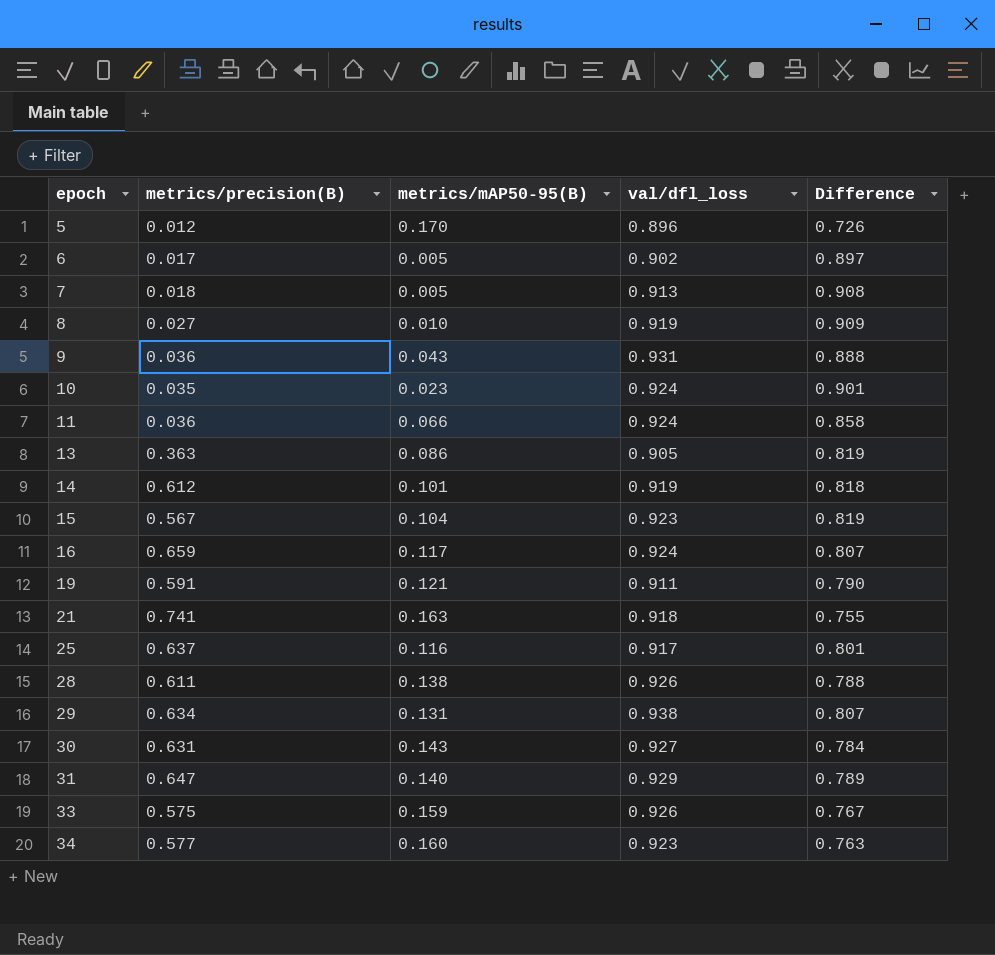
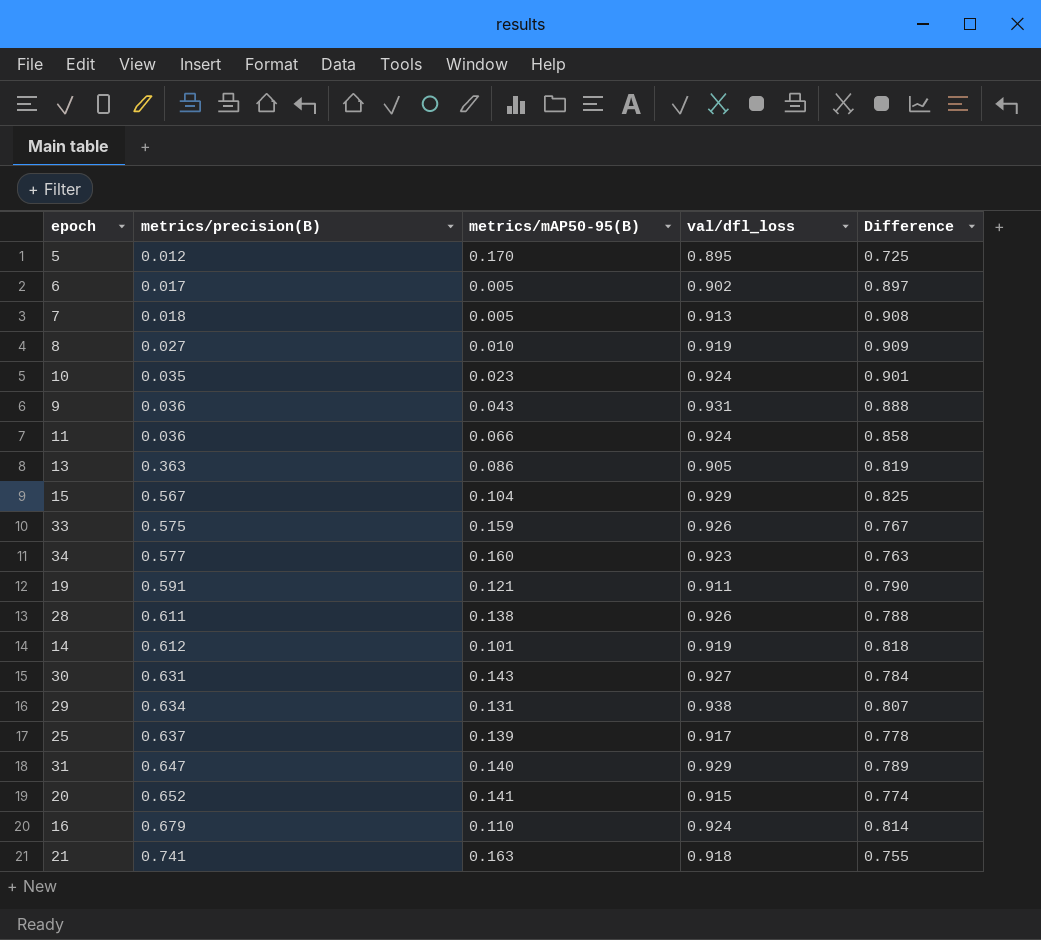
row order: epoch ascending -> metrics/precision(B) ascending
5 | val/dfl_loss: 0.896 -> 0.895
5 | Difference: 0.726 -> 0.725
15 | val/dfl_loss: 0.923 -> 0.929
15 | Difference: 0.819 -> 0.825
25 | metrics/mAP50-95(B): 0.116 -> 0.139
25 | Difference: 0.801 -> 0.778
row 20: none -> 0.652 | 0.141 | 0.915 | 0.774
16 | metrics/precision(B): 0.659 -> 0.679
16 | metrics/mAP50-95(B): 0.117 -> 0.110
16 | Difference: 0.807 -> 0.814

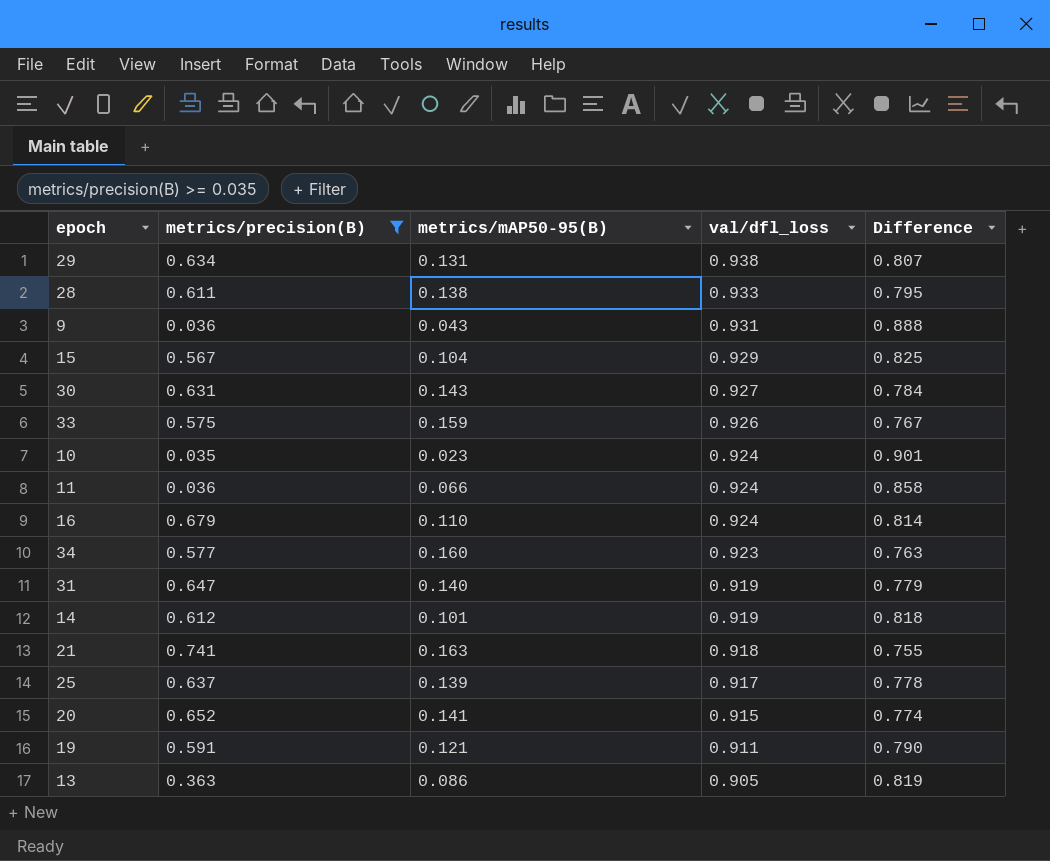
filter: none -> metrics/precision(B) >= 0.035
row order: metrics/precision(B) ascending -> val/dfl_loss descending
28 | val/dfl_loss: 0.926 -> 0.933
28 | Difference: 0.788 -> 0.795
31 | val/dfl_loss: 0.929 -> 0.919
31 | Difference: 0.789 -> 0.779

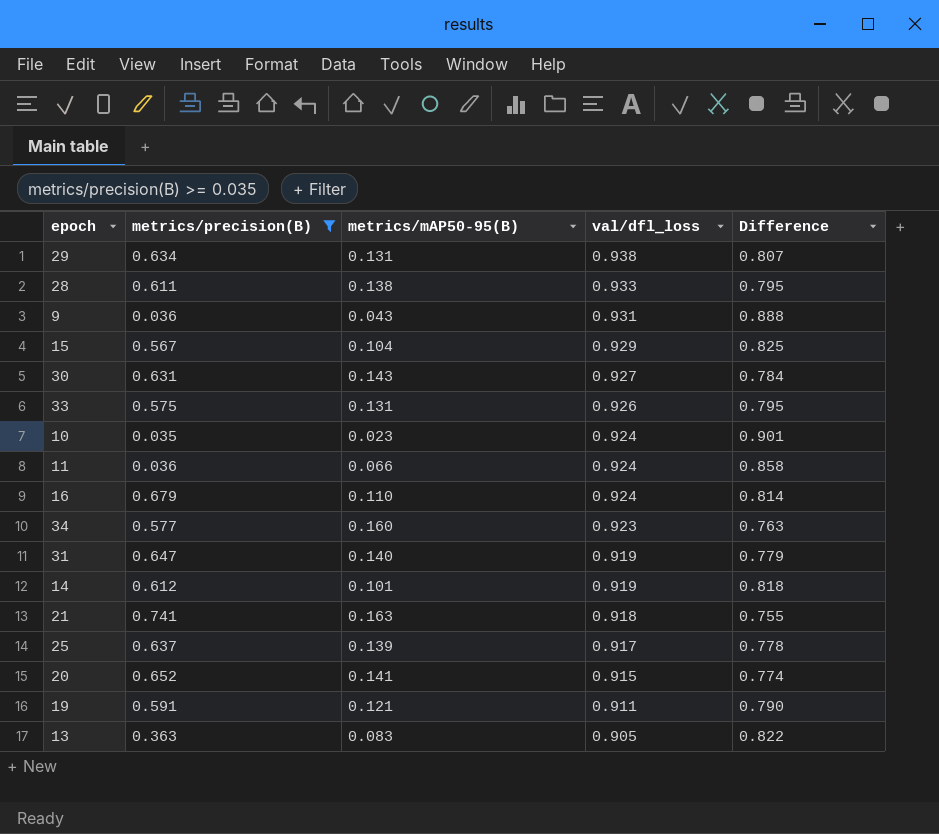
33 | metrics/mAP50-95(B): 0.159 -> 0.131
33 | Difference: 0.767 -> 0.795
13 | metrics/mAP50-95(B): 0.086 -> 0.083
13 | Difference: 0.819 -> 0.822

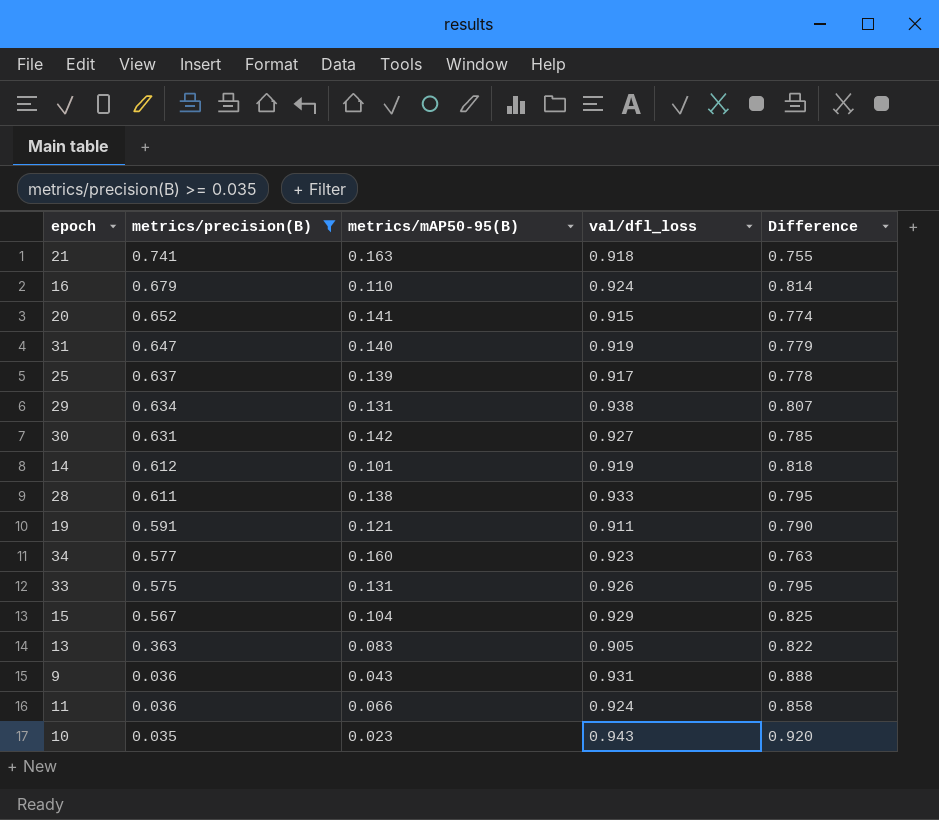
row order: val/dfl_loss descending -> metrics/precision(B) descending
30 | metrics/mAP50-95(B): 0.143 -> 0.142
30 | Difference: 0.784 -> 0.785
10 | val/dfl_loss: 0.924 -> 0.943
10 | Difference: 0.901 -> 0.920

